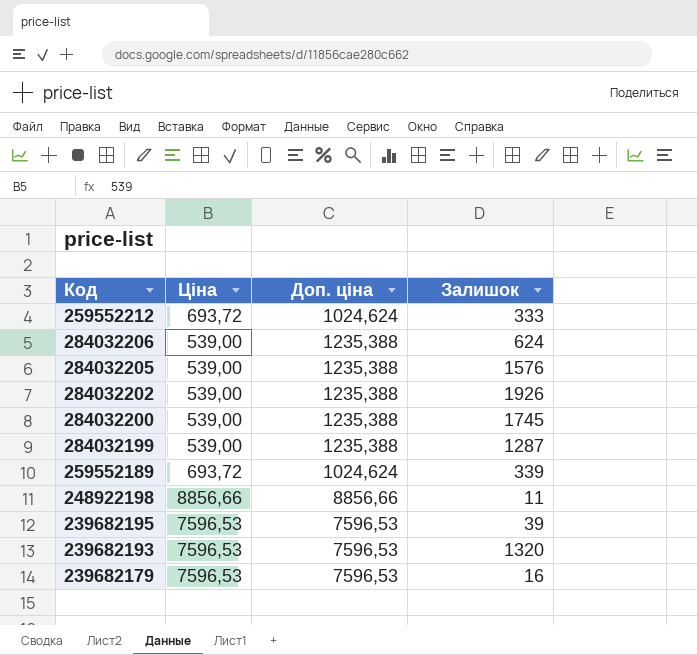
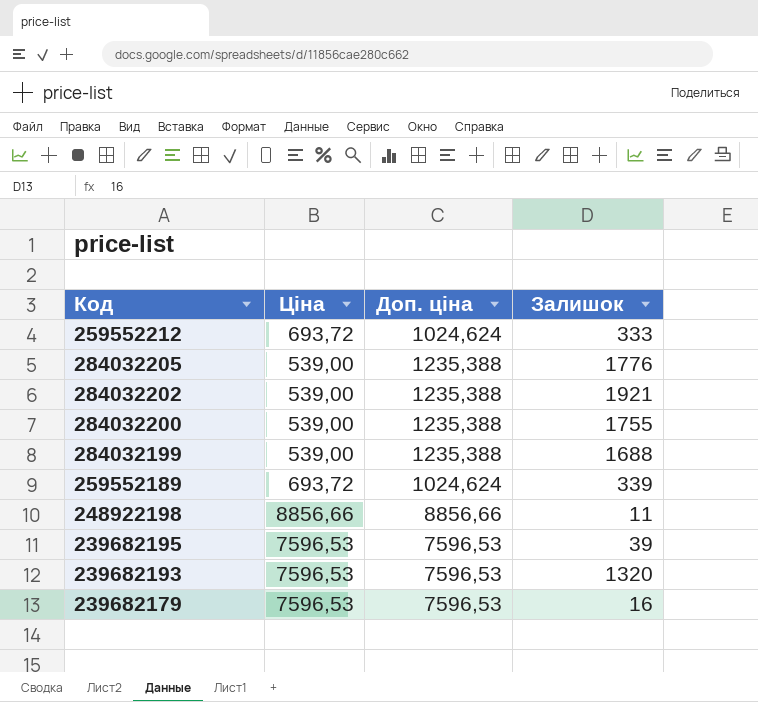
row 284032206: 539,00 | 1235,388 | 624 -> none
284032205 | Залишок: 1576 -> 1776
284032202 | Залишок: 1926 -> 1921
284032200 | Залишок: 1745 -> 1755
284032199 | Залишок: 1287 -> 1688

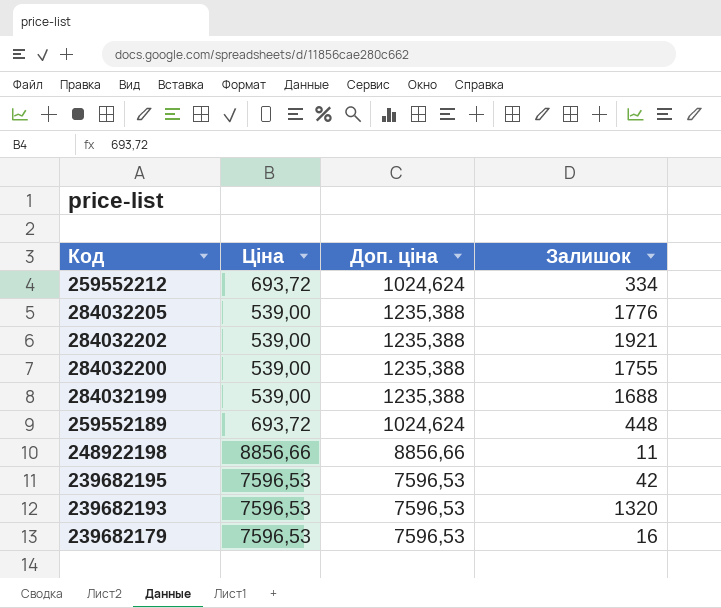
259552212 | Залишок: 333 -> 334
259552189 | Залишок: 339 -> 448
239682195 | Залишок: 39 -> 42

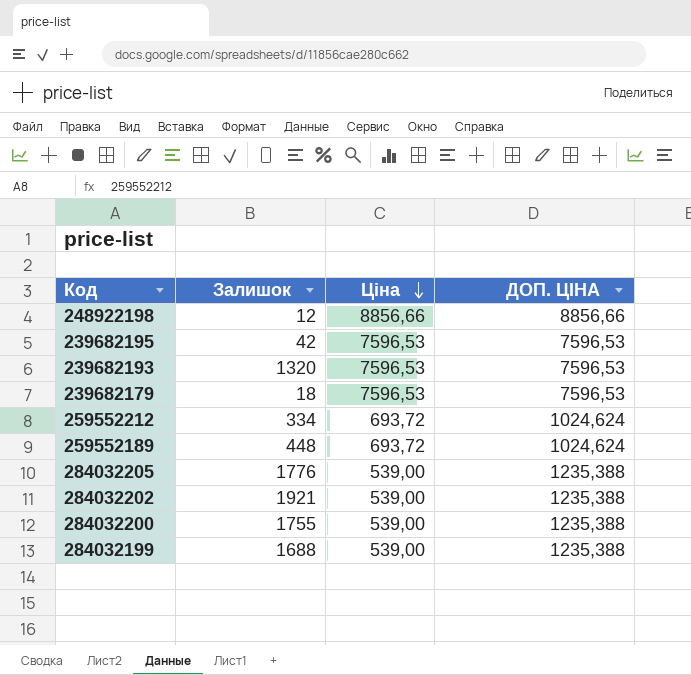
row order: none -> Ціна descending
column Залишок | position: 4 -> 2
column name: Доп. ціна -> ДОП. ЦІНА
248922198 | Залишок: 11 -> 12
239682179 | Залишок: 16 -> 18

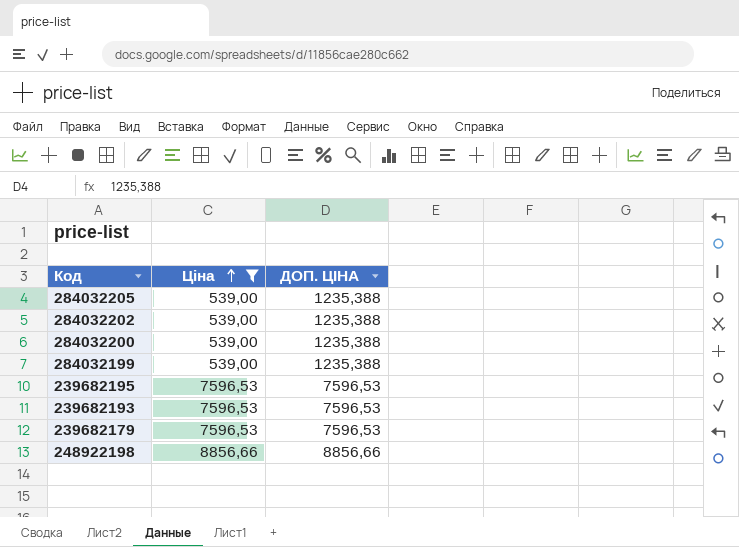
filter: none -> Ціна != 693,72
row order: Ціна descending -> Ціна ascending
column Залишок | position: 2 -> none

